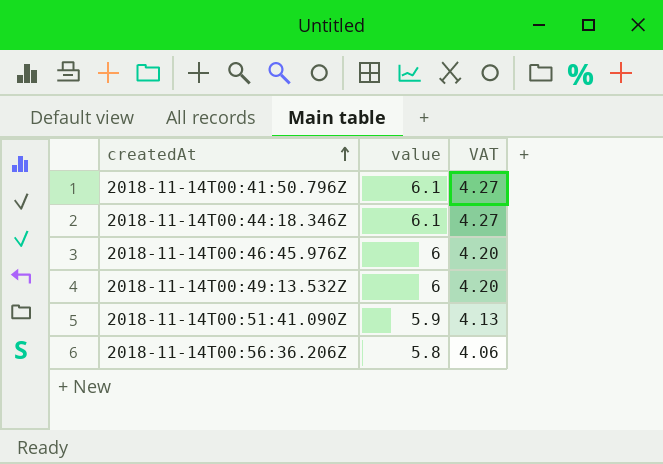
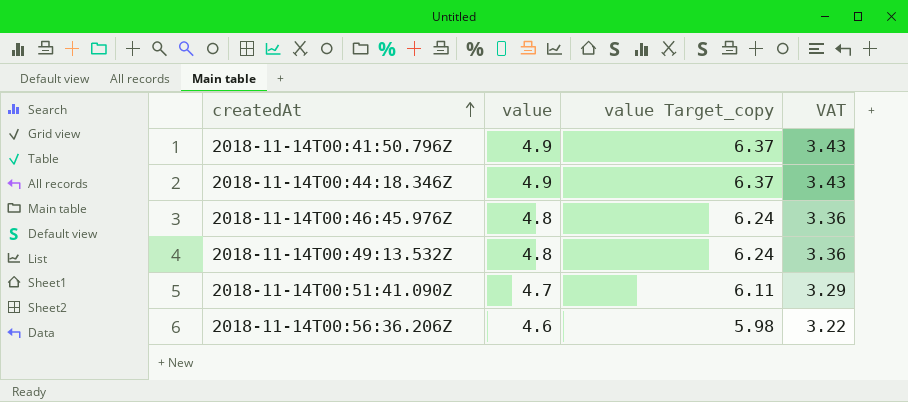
column value Target_copy | formula: none -> [value] * 1.3
2018-11-14T00:41:50.796Z | value: 6.1 -> 4.9
2018-11-14T00:41:50.796Z | VAT: 4.27 -> 3.43
2018-11-14T00:44:18.346Z | value: 6.1 -> 4.9
2018-11-14T00:44:18.346Z | VAT: 4.27 -> 3.43
2018-11-14T00:46:45.976Z | value: 6 -> 4.8
2018-11-14T00:46:45.976Z | VAT: 4.20 -> 3.36
2018-11-14T00:49:13.532Z | value: 6 -> 4.8
2018-11-14T00:49:13.532Z | VAT: 4.20 -> 3.36
2018-11-14T00:51:41.090Z | value: 5.9 -> 4.7
2018-11-14T00:51:41.090Z | VAT: 4.13 -> 3.29
2018-11-14T00:56:36.206Z | value: 5.8 -> 4.6
2018-11-14T00:56:36.206Z | VAT: 4.06 -> 3.22

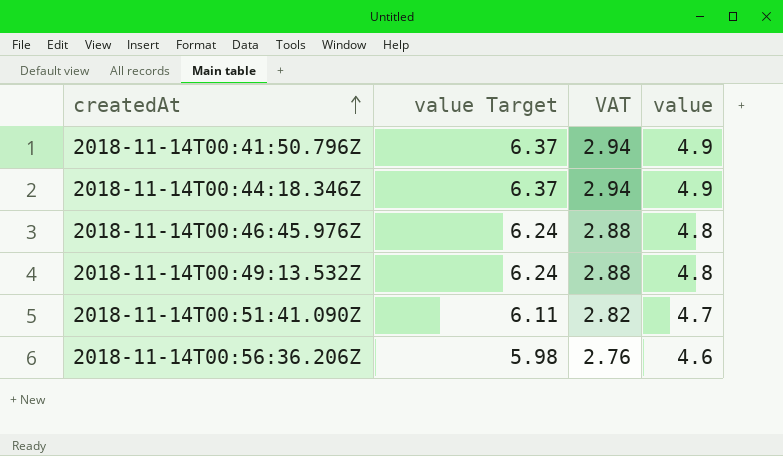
column name: value Target_copy -> value Target
column VAT | formula: [value] * 0.7 -> [value] * 0.6
column value | position: 2 -> 4

